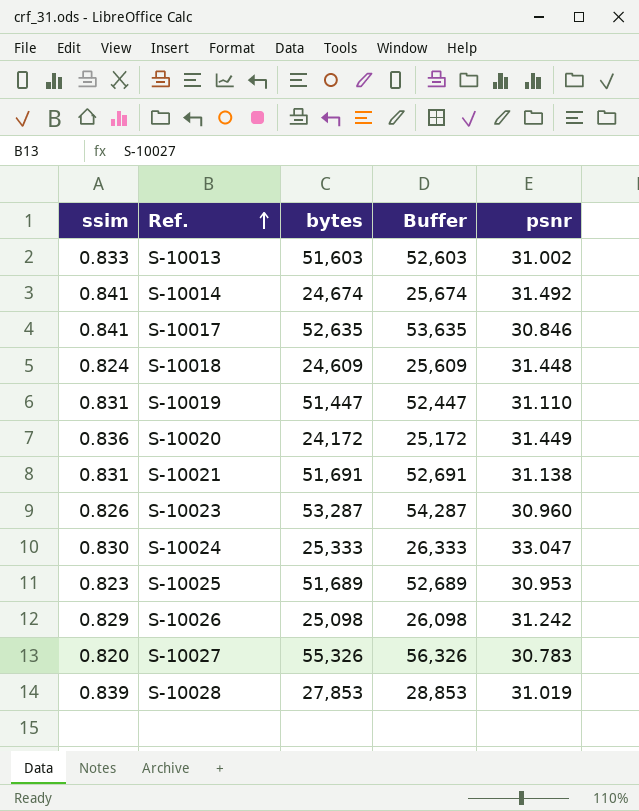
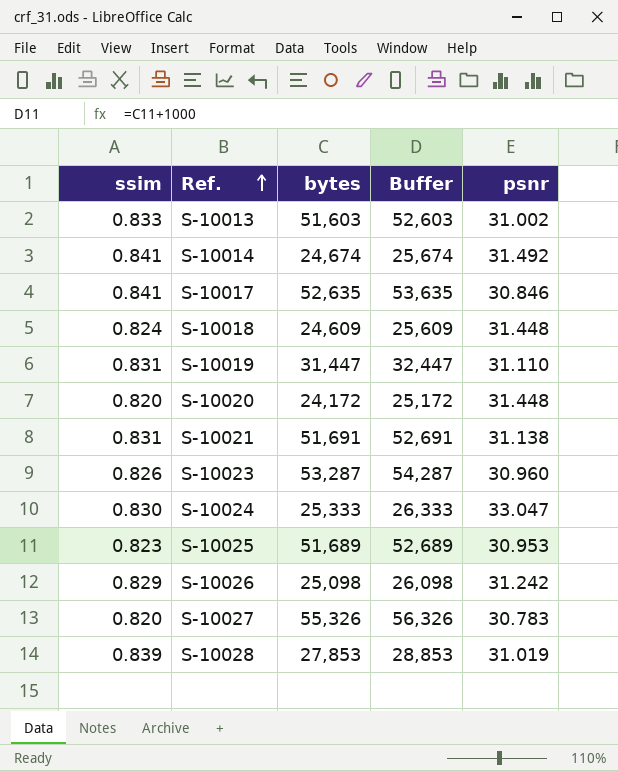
S-10019 | bytes: 51,447 -> 31,447
S-10019 | Buffer: 52,447 -> 32,447
S-10020 | ssim: 0.836 -> 0.820
S-10020 | psnr: 31.449 -> 31.448

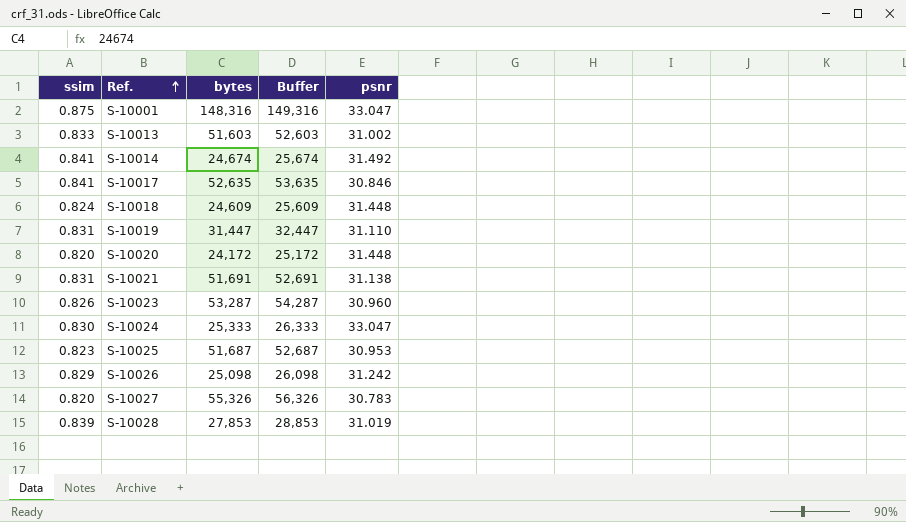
row S-10001: none -> 0.875 | 148,316 | 149,316 | 33.047
S-10025 | bytes: 51,689 -> 51,687
S-10025 | Buffer: 52,689 -> 52,687

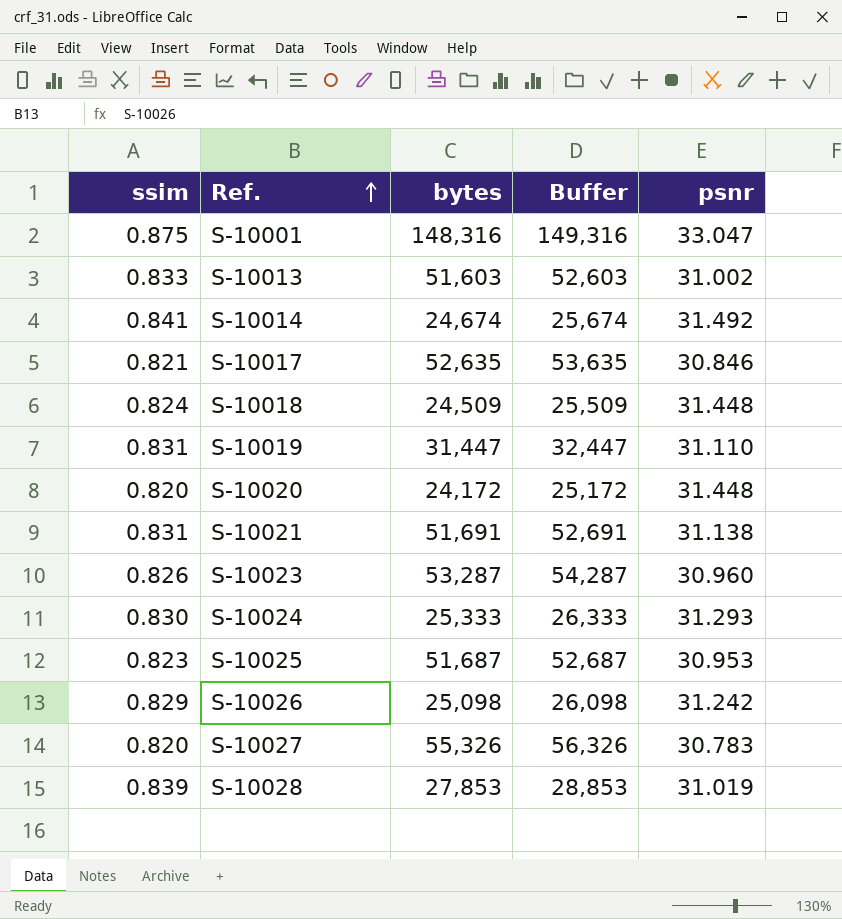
S-10017 | ssim: 0.841 -> 0.821
S-10018 | bytes: 24,609 -> 24,509
S-10018 | Buffer: 25,609 -> 25,509
S-10024 | psnr: 33.047 -> 31.293

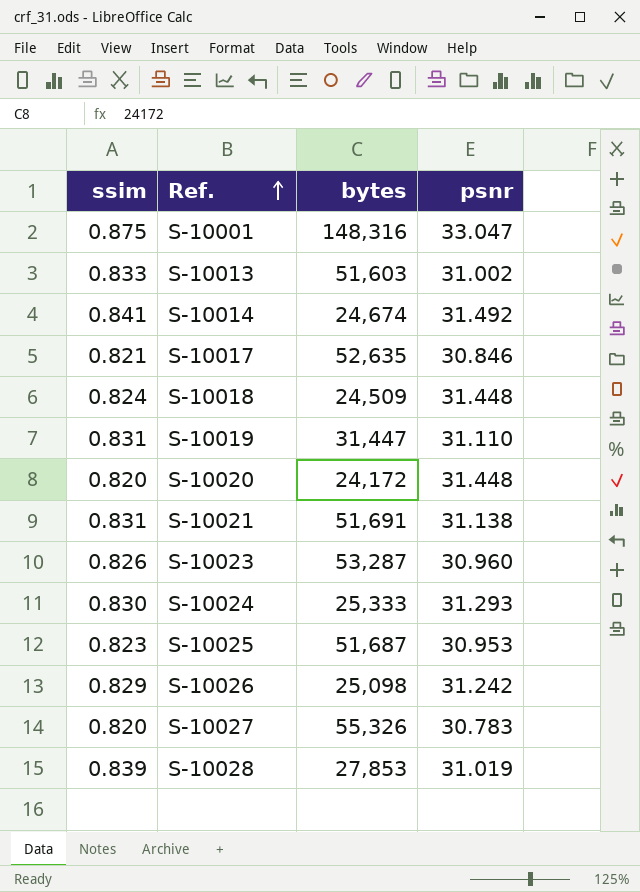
column Buffer | formula: [bytes] + 1000 -> none

